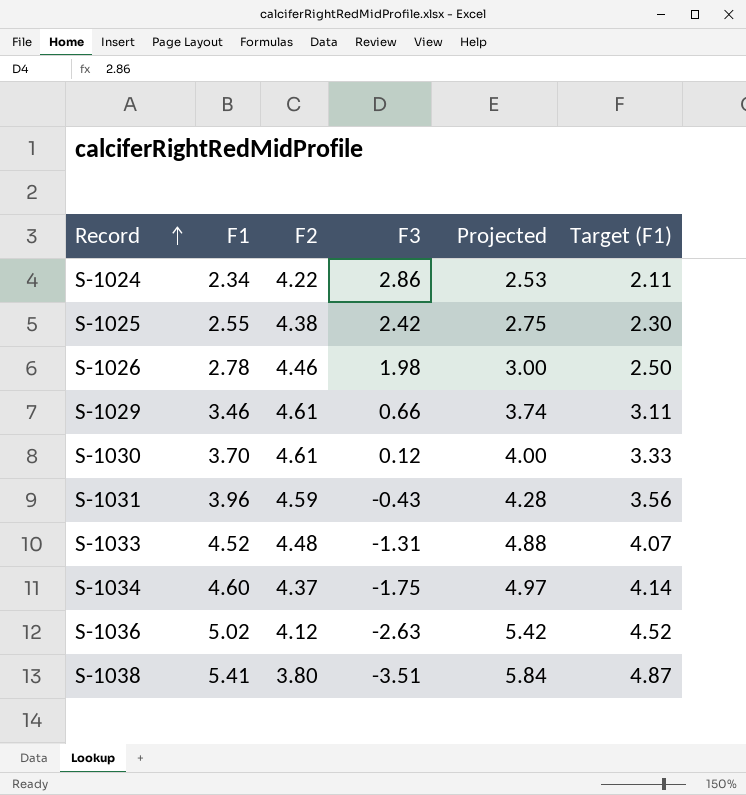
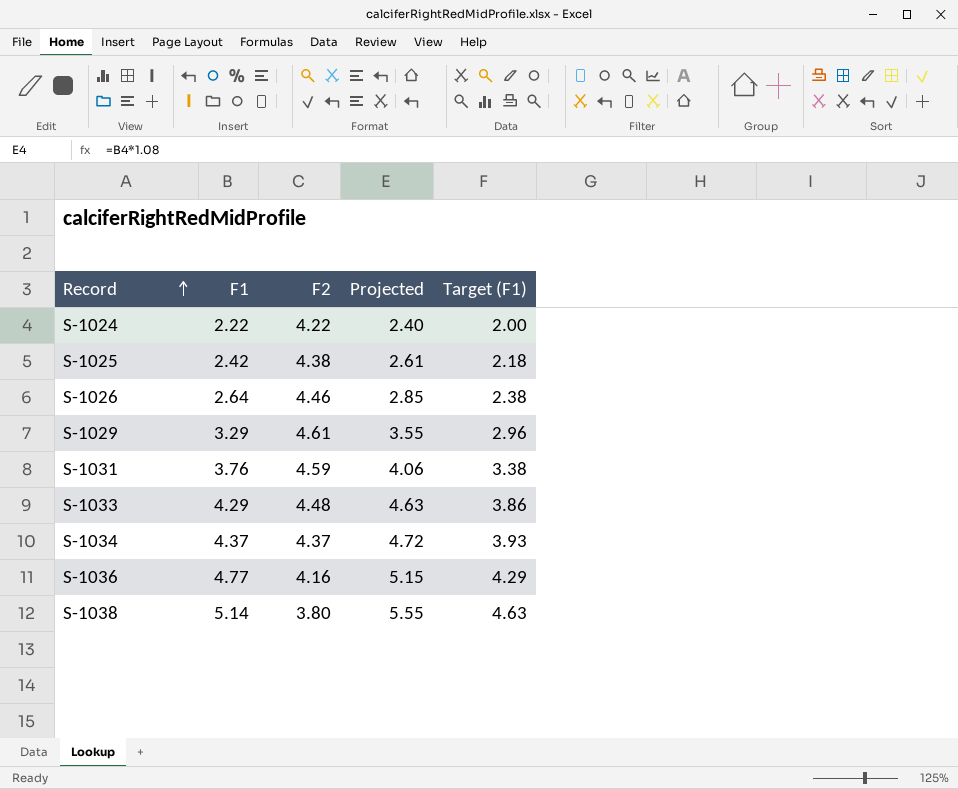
column F3 | position: 4 -> none
row S-1030: 3.70 | 4.61 | 0.12 | 4.00 | 3.33 -> none
S-1024 | F1: 2.34 -> 2.22
S-1024 | Projected: 2.53 -> 2.40
S-1024 | Target (F1): 2.11 -> 2.00
S-1025 | F1: 2.55 -> 2.42
S-1025 | Projected: 2.75 -> 2.61
S-1025 | Target (F1): 2.30 -> 2.18
S-1026 | F1: 2.78 -> 2.64
S-1026 | Projected: 3.00 -> 2.85
S-1026 | Target (F1): 2.50 -> 2.38
S-1029 | F1: 3.46 -> 3.29
S-1029 | Projected: 3.74 -> 3.55
S-1029 | Target (F1): 3.11 -> 2.96
S-1031 | F1: 3.96 -> 3.76
S-1031 | Projected: 4.28 -> 4.06
S-1031 | Target (F1): 3.56 -> 3.38
S-1033 | F1: 4.52 -> 4.29
S-1033 | Projected: 4.88 -> 4.63
S-1033 | Target (F1): 4.07 -> 3.86
S-1034 | F1: 4.60 -> 4.37
S-1034 | Projected: 4.97 -> 4.72
S-1034 | Target (F1): 4.14 -> 3.93
S-1036 | F1: 5.02 -> 4.77
S-1036 | F2: 4.12 -> 4.16
S-1036 | Projected: 5.42 -> 5.15
S-1036 | Target (F1): 4.52 -> 4.29
S-1038 | F1: 5.41 -> 5.14
S-1038 | Projected: 5.84 -> 5.55
S-1038 | Target (F1): 4.87 -> 4.63

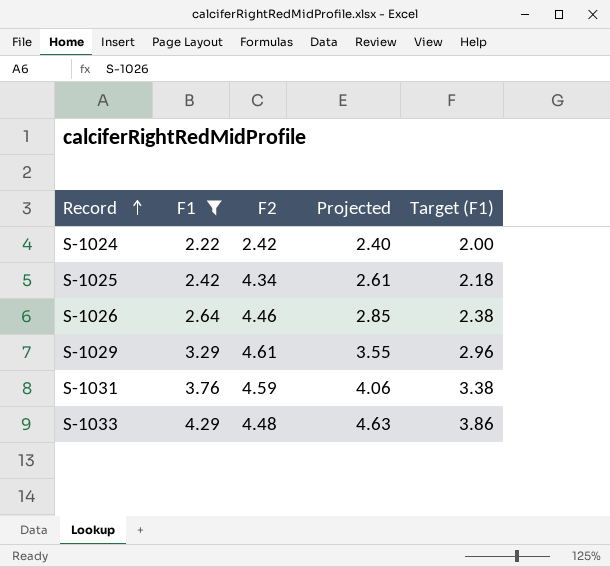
filter: none -> F1 <= 4.29
S-1024 | F2: 4.22 -> 2.42
S-1025 | F2: 4.38 -> 4.34

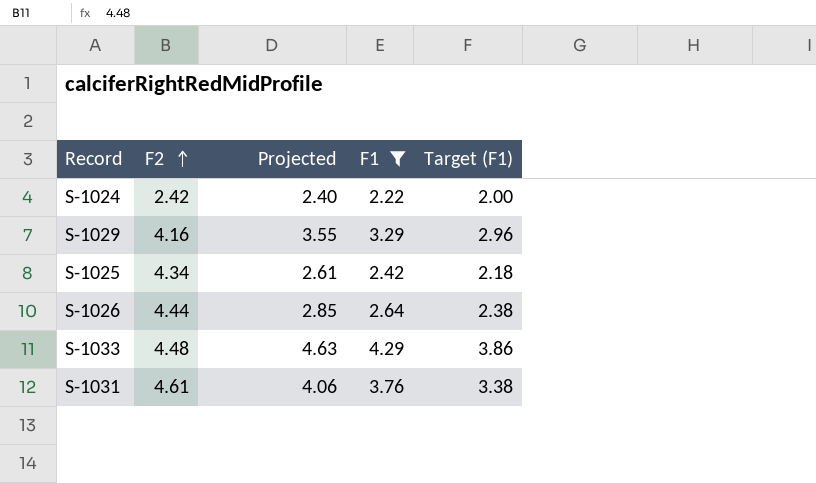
row order: Record ascending -> F2 ascending
column F1 | position: 2 -> 4
S-1029 | F2: 4.61 -> 4.16
S-1026 | F2: 4.46 -> 4.44
S-1031 | F2: 4.59 -> 4.61

